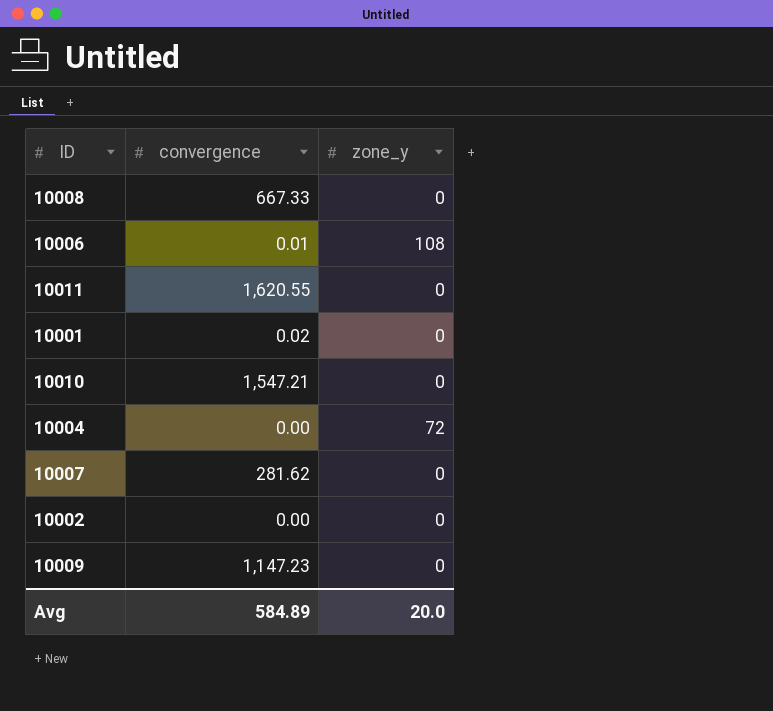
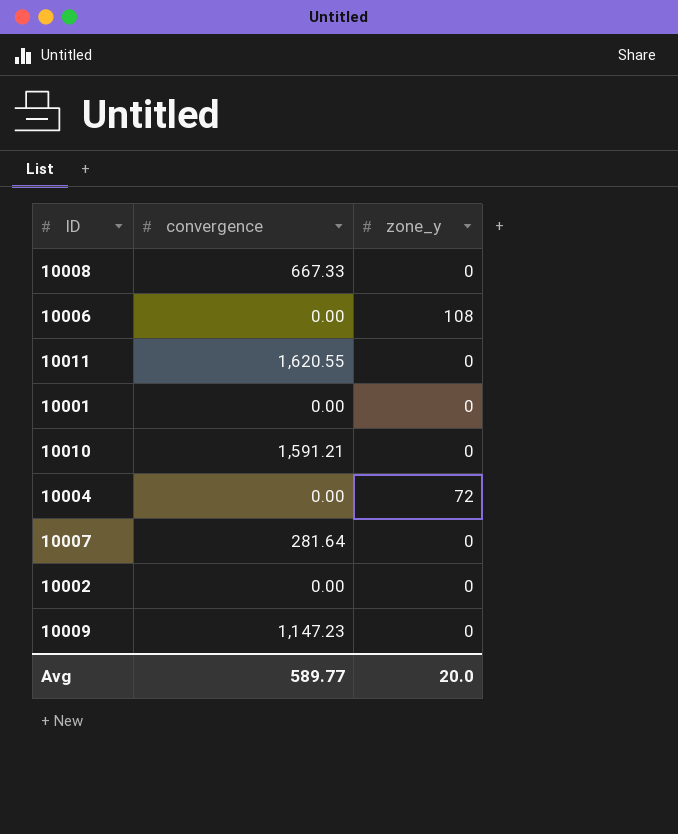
10006 | convergence: 0.01 -> 0.00
10001 | convergence: 0.02 -> 0.00
10010 | convergence: 1,547.21 -> 1,591.21
10007 | convergence: 281.62 -> 281.64
Avg | convergence: 584.89 -> 589.77

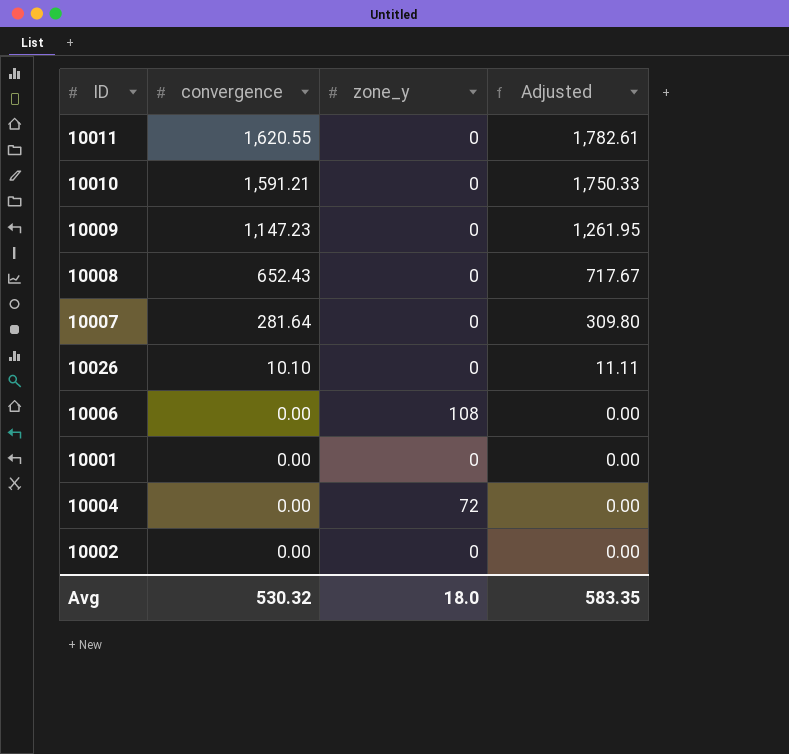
row order: none -> convergence descending
column Adjusted | formula: none -> [convergence] * 1.1
10008 | convergence: 667.33 -> 652.43
row 10026: none -> 10.10 | 0 | 11.11
Avg | convergence: 589.77 -> 530.32
Avg | zone_y: 20.0 -> 18.0

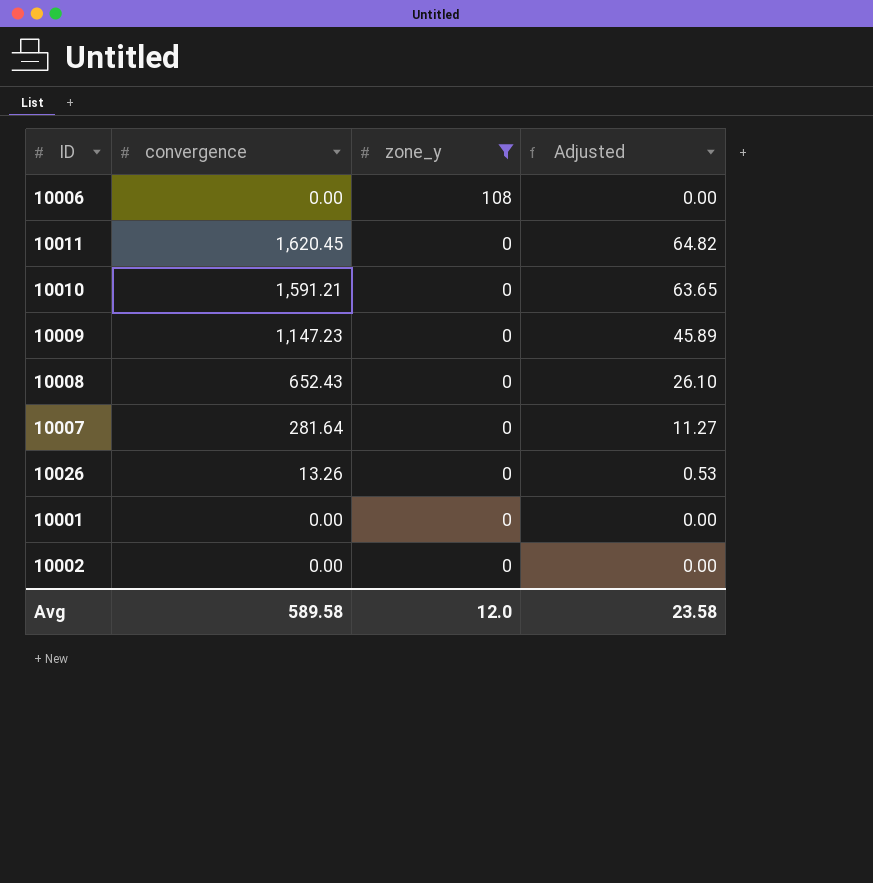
filter: none -> zone_y != 72
row order: convergence descending -> zone_y descending
column Adjusted | formula: [convergence] * 1.1 -> [convergence] * 0.04
10011 | convergence: 1,620.55 -> 1,620.45
10026 | convergence: 10.10 -> 13.26
Avg | convergence: 530.32 -> 589.58
Avg | zone_y: 18.0 -> 12.0
Avg | Adjusted: 583.35 -> 23.58

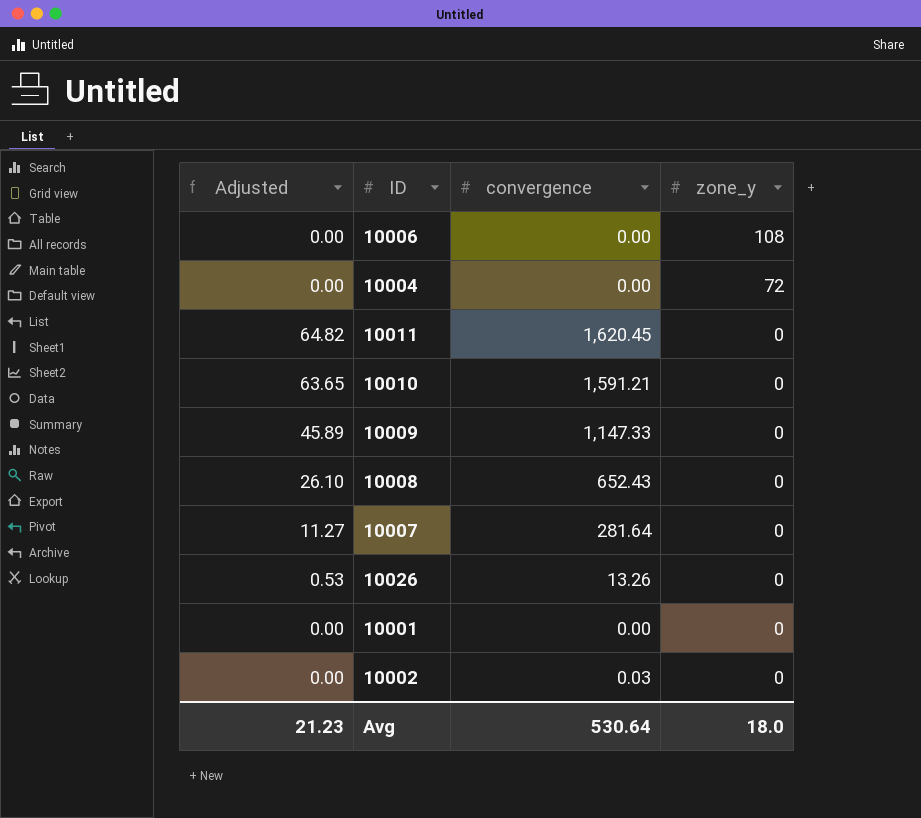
filter: zone_y != 72 -> none
column Adjusted | position: 4 -> 1
10009 | convergence: 1,147.23 -> 1,147.33
10002 | convergence: 0.00 -> 0.03
Avg | Adjusted: 23.58 -> 21.23
Avg | convergence: 589.58 -> 530.64
Avg | zone_y: 12.0 -> 18.0

